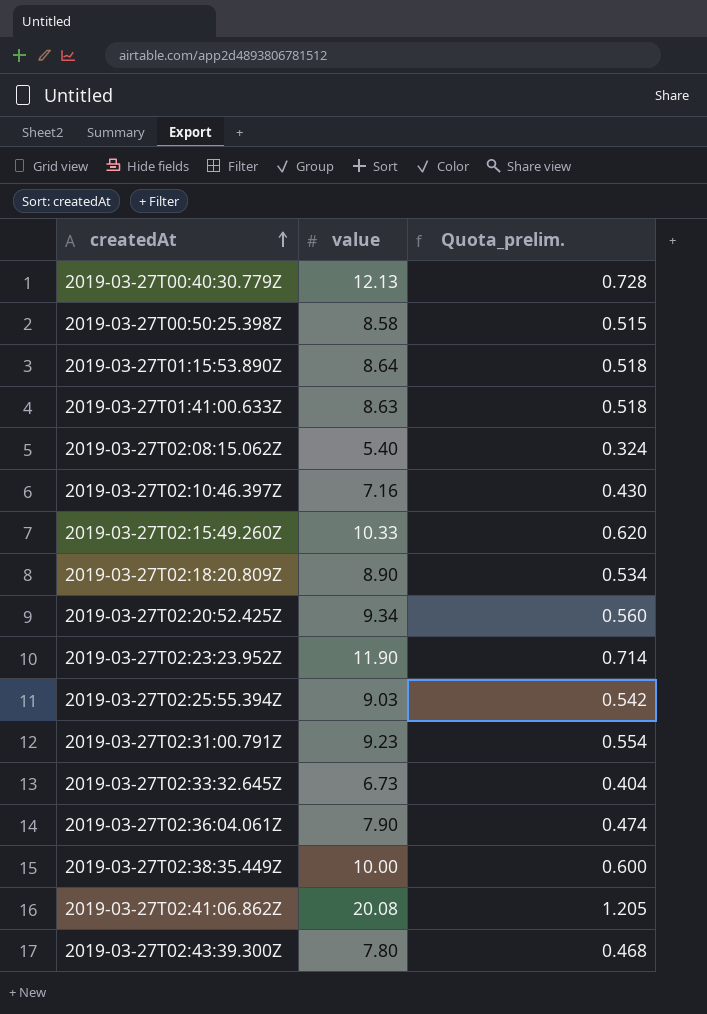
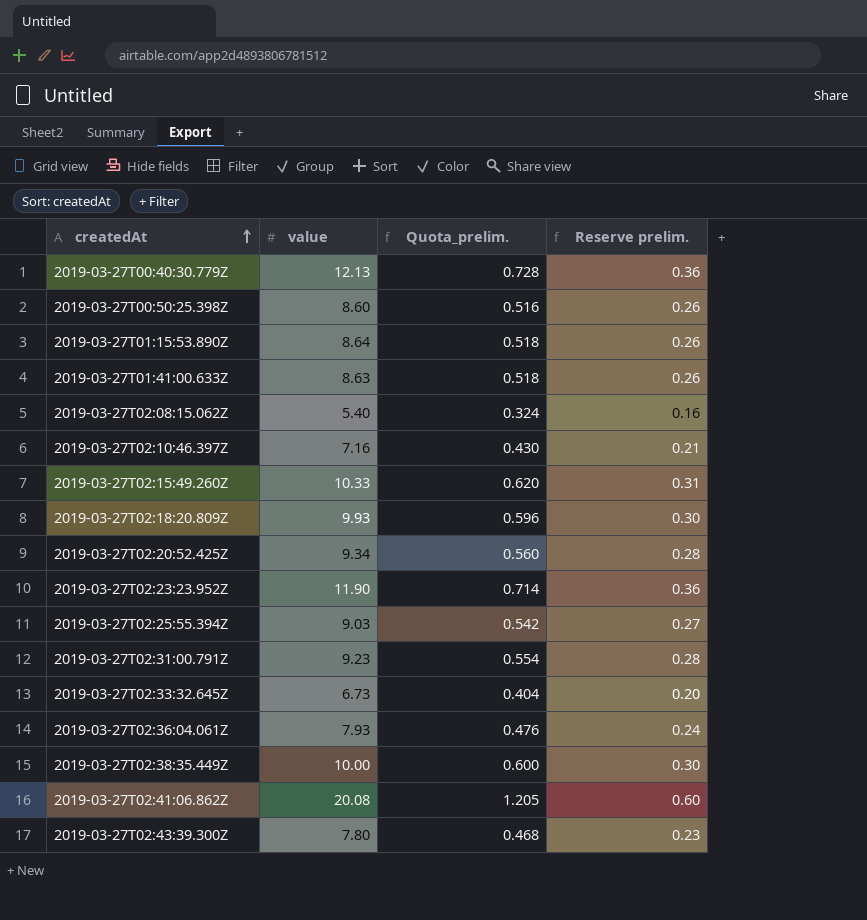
column Reserve prelim. | formula: none -> [value] * 0.03
2019-03-27T00:50:25.398Z | value: 8.58 -> 8.60
2019-03-27T00:50:25.398Z | Quota_prelim.: 0.515 -> 0.516
2019-03-27T02:18:20.809Z | value: 8.90 -> 9.93
2019-03-27T02:18:20.809Z | Quota_prelim.: 0.534 -> 0.596
2019-03-27T02:36:04.061Z | value: 7.90 -> 7.93
2019-03-27T02:36:04.061Z | Quota_prelim.: 0.474 -> 0.476

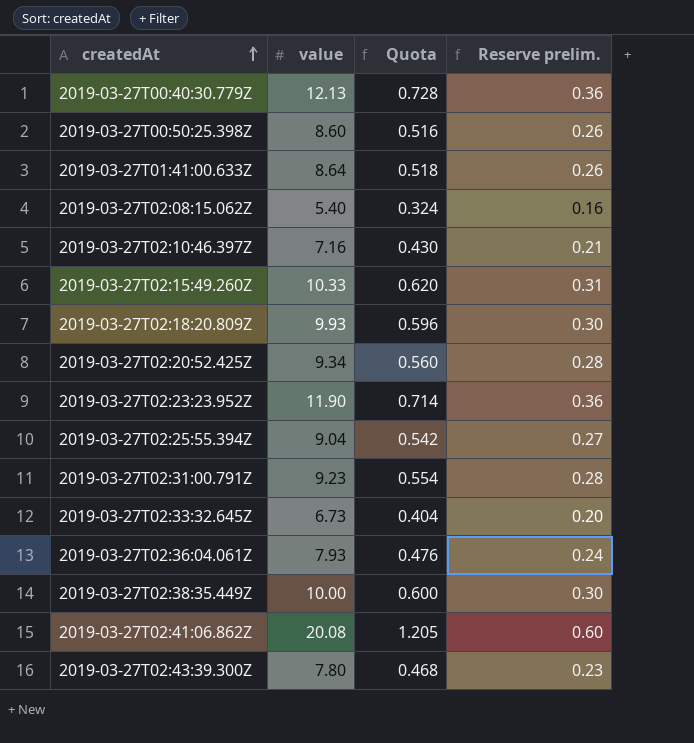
column name: Quota_prelim. -> Quota
row 2019-03-27T01:15:53.890Z: 8.64 | 0.518 | 0.26 -> none
2019-03-27T01:41:00.633Z | value: 8.63 -> 8.64
2019-03-27T02:25:55.394Z | value: 9.03 -> 9.04

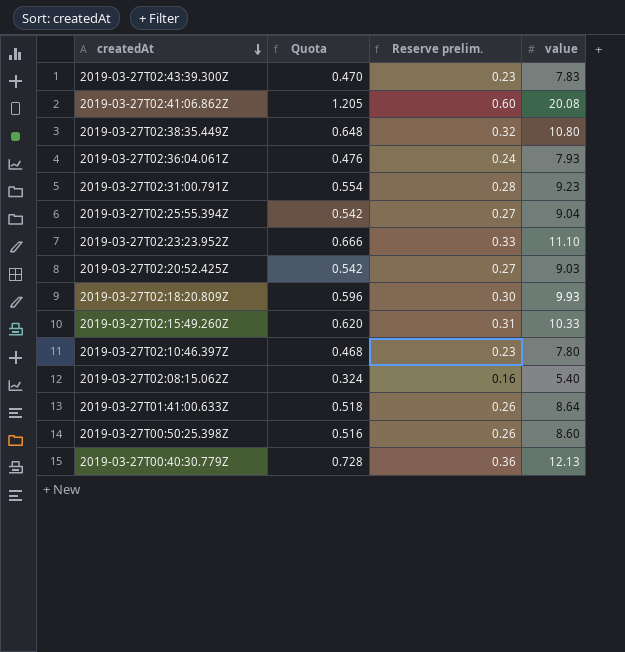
row order: createdAt ascending -> createdAt descending
column value | position: 2 -> 4
row 2019-03-27T02:33:32.645Z: 6.73 | 0.404 | 0.20 -> none
2019-03-27T02:43:39.300Z | Quota: 0.468 -> 0.470
2019-03-27T02:43:39.300Z | value: 7.80 -> 7.83
2019-03-27T02:38:35.449Z | Quota: 0.600 -> 0.648
2019-03-27T02:38:35.449Z | Reserve prelim.: 0.30 -> 0.32
2019-03-27T02:38:35.449Z | value: 10.00 -> 10.80
2019-03-27T02:23:23.952Z | Quota: 0.714 -> 0.666
2019-03-27T02:23:23.952Z | Reserve prelim.: 0.36 -> 0.33
2019-03-27T02:23:23.952Z | value: 11.90 -> 11.10
2019-03-27T02:20:52.425Z | Quota: 0.560 -> 0.542
2019-03-27T02:20:52.425Z | Reserve prelim.: 0.28 -> 0.27
2019-03-27T02:20:52.425Z | value: 9.34 -> 9.03
2019-03-27T02:10:46.397Z | Quota: 0.430 -> 0.468
2019-03-27T02:10:46.397Z | Reserve prelim.: 0.21 -> 0.23
2019-03-27T02:10:46.397Z | value: 7.16 -> 7.80

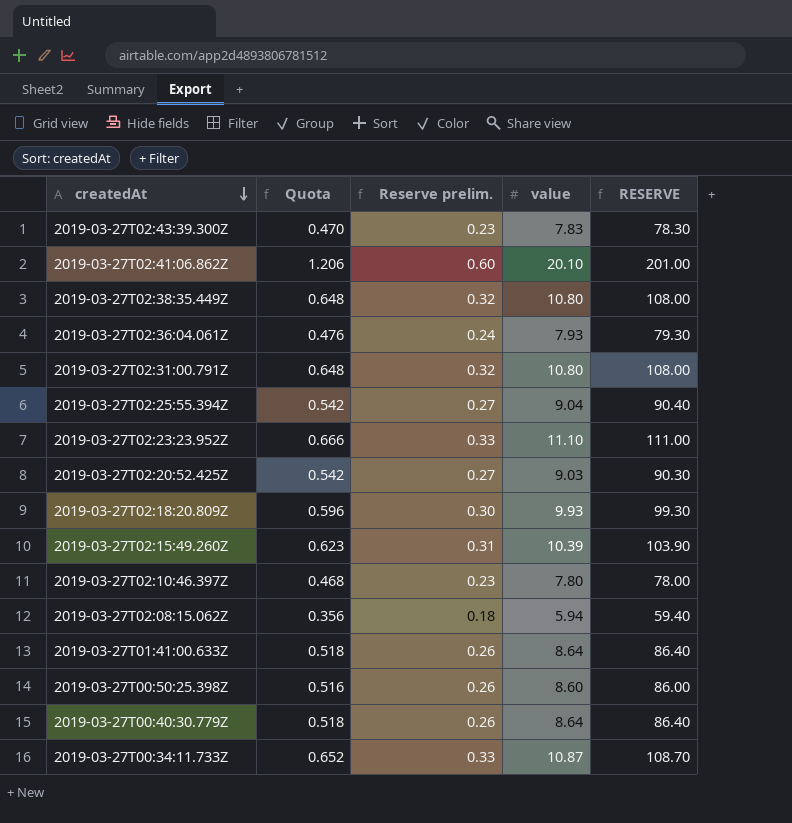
column RESERVE | formula: none -> [value] * 10
2019-03-27T02:41:06.862Z | Quota: 1.205 -> 1.206
2019-03-27T02:41:06.862Z | value: 20.08 -> 20.10
2019-03-27T02:31:00.791Z | Quota: 0.554 -> 0.648
2019-03-27T02:31:00.791Z | Reserve prelim.: 0.28 -> 0.32
2019-03-27T02:31:00.791Z | value: 9.23 -> 10.80
2019-03-27T02:15:49.260Z | Quota: 0.620 -> 0.623
2019-03-27T02:15:49.260Z | value: 10.33 -> 10.39
2019-03-27T02:08:15.062Z | Quota: 0.324 -> 0.356
2019-03-27T02:08:15.062Z | Reserve prelim.: 0.16 -> 0.18
2019-03-27T02:08:15.062Z | value: 5.40 -> 5.94
2019-03-27T00:40:30.779Z | Quota: 0.728 -> 0.518
2019-03-27T00:40:30.779Z | Reserve prelim.: 0.36 -> 0.26
2019-03-27T00:40:30.779Z | value: 12.13 -> 8.64
row 2019-03-27T00:34:11.733Z: none -> 0.652 | 0.33 | 10.87 | 108.70

